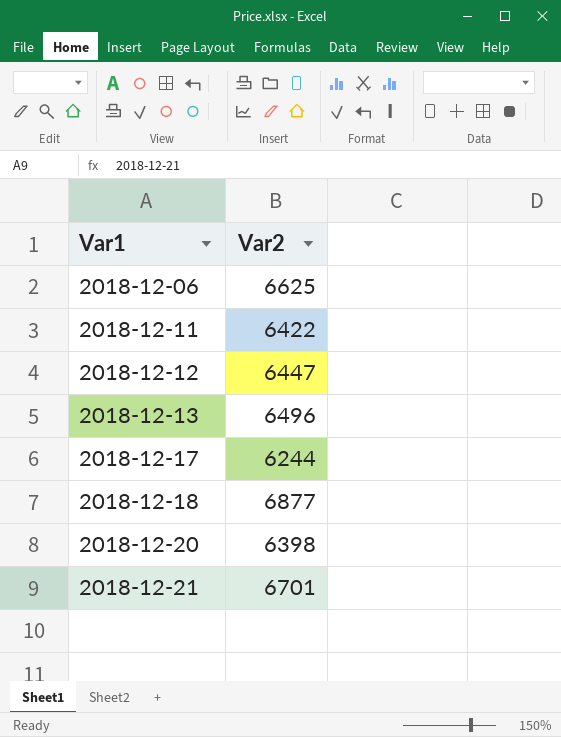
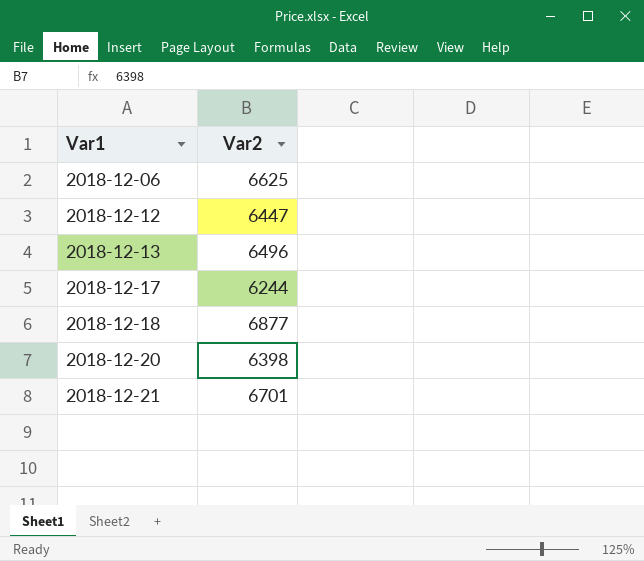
row 2018-12-11: 6422 -> none

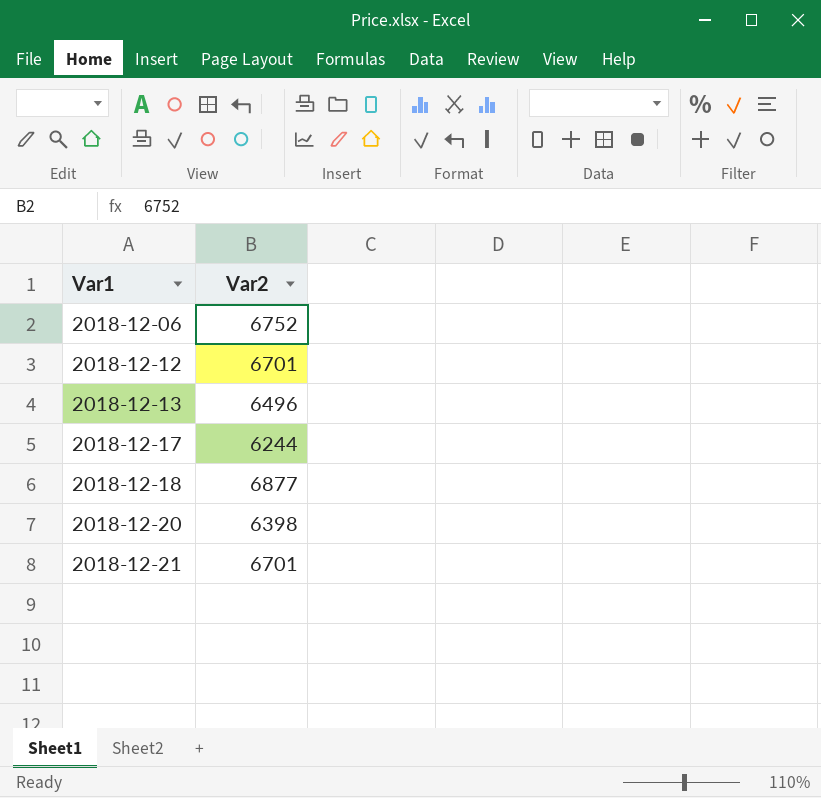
2018-12-06 | Var2: 6625 -> 6752
2018-12-12 | Var2: 6447 -> 6701

